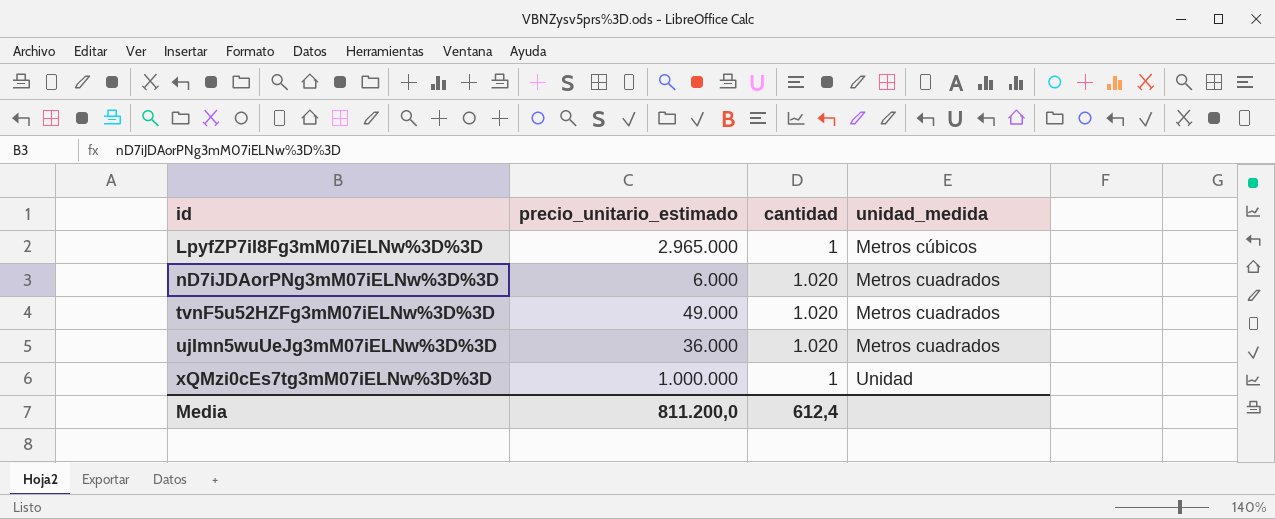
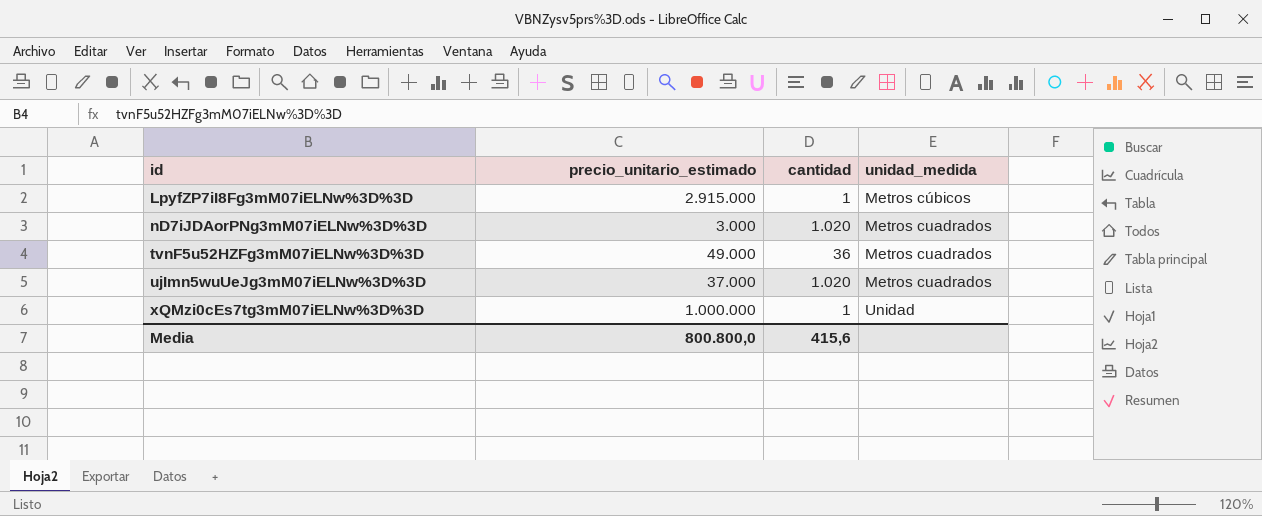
LpyfZP7iI8Fg3mM07iELNw%3D%3D | precio_unitario_estimado: 2.965.000 -> 2.915.000
nD7iJDAorPNg3mM07iELNw%3D%3D | precio_unitario_estimado: 6.000 -> 3.000
tvnF5u52HZFg3mM07iELNw%3D%3D | cantidad: 1.020 -> 36
ujImn5wuUeJg3mM07iELNw%3D%3D | precio_unitario_estimado: 36.000 -> 37.000
Media | precio_unitario_estimado: 811.200,0 -> 800.800,0
Media | cantidad: 612,4 -> 415,6

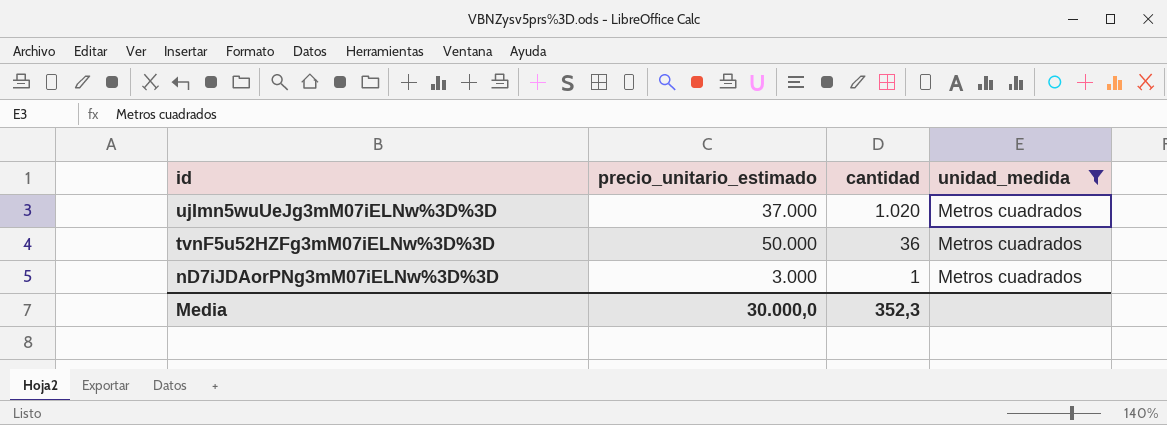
filter: none -> unidad_medida = Metros cuadrados
row order: id ascending -> id descending
tvnF5u52HZFg3mM07iELNw%3D%3D | precio_unitario_estimado: 49.000 -> 50.000
nD7iJDAorPNg3mM07iELNw%3D%3D | cantidad: 1.020 -> 1
Media | precio_unitario_estimado: 800.800,0 -> 30.000,0
Media | cantidad: 415,6 -> 352,3

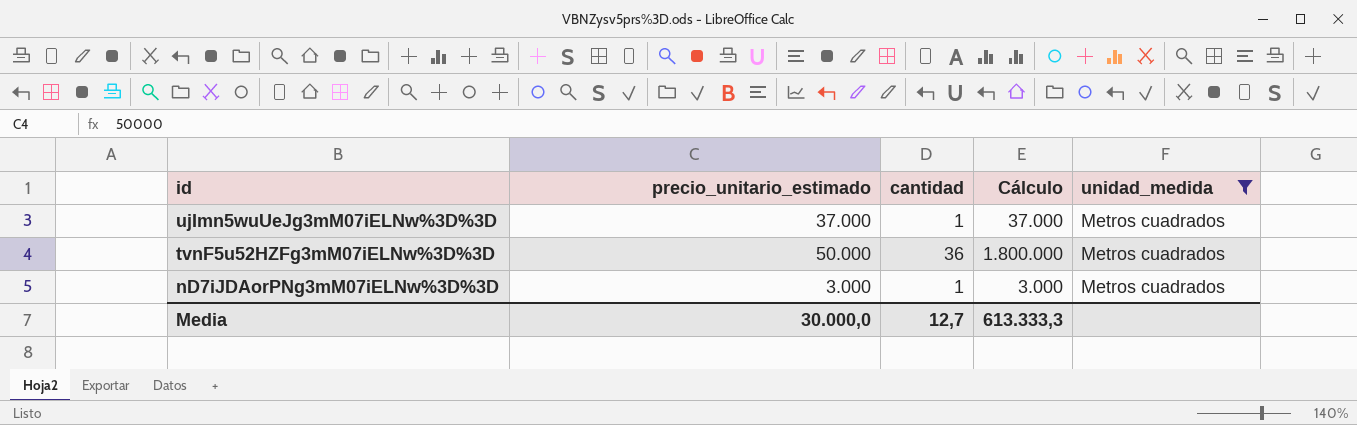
column Cálculo | formula: none -> [precio_unitario_estimado] * [cantidad]
ujImn5wuUeJg3mM07iELNw%3D%3D | cantidad: 1.020 -> 1
Media | cantidad: 352,3 -> 12,7

